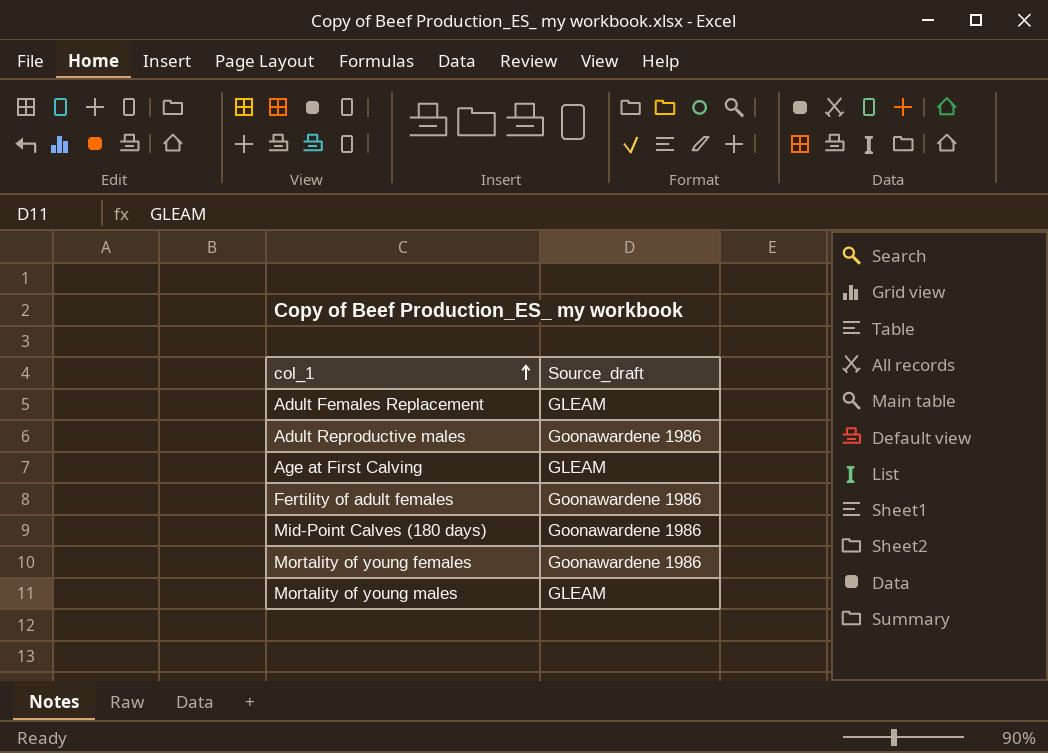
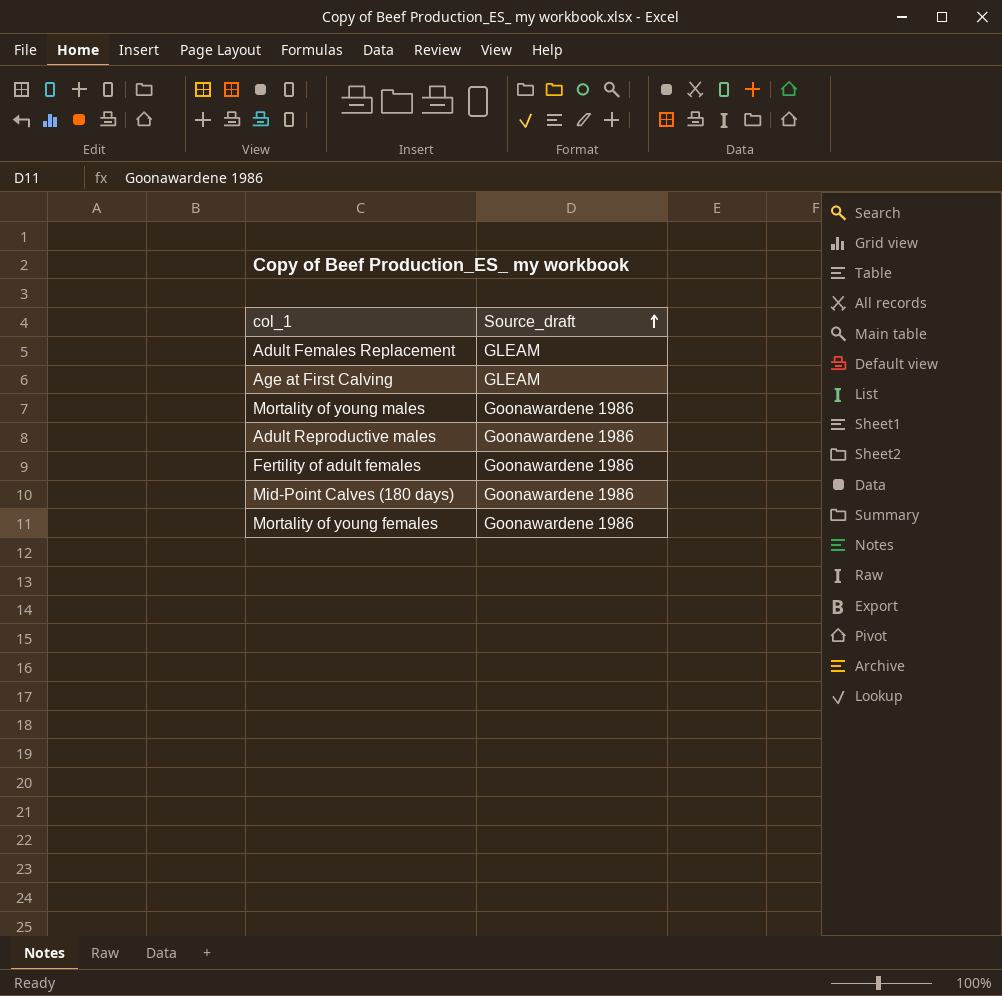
row order: col_1 ascending -> Source_draft ascending
Mortality of young males | Source_draft: GLEAM -> Goonawardene 1986

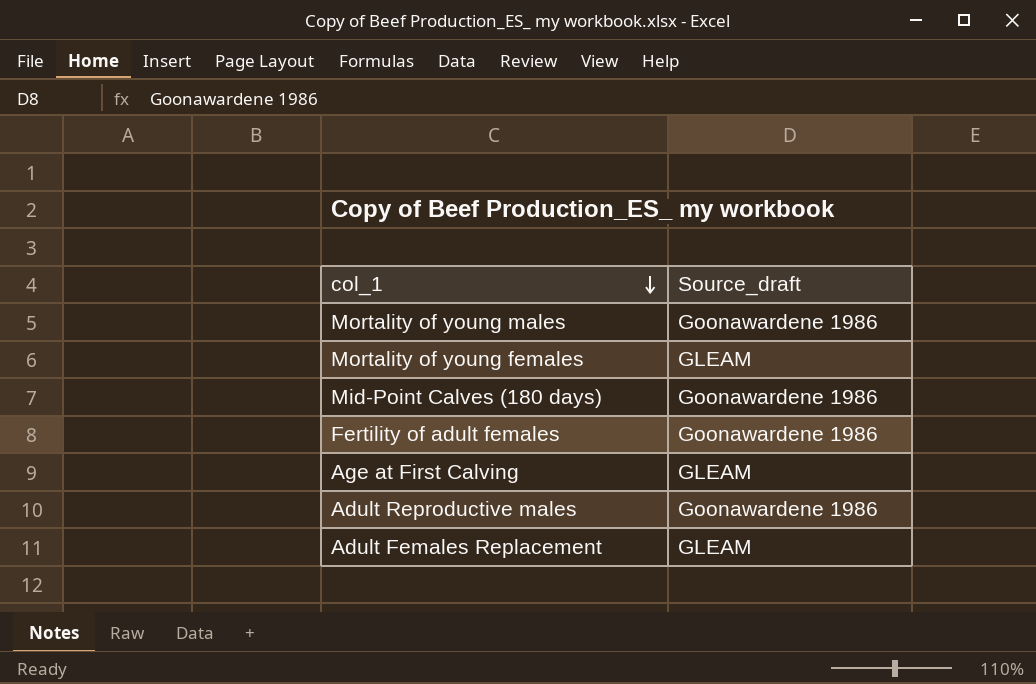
row order: Source_draft ascending -> col_1 descending
Mortality of young females | Source_draft: Goonawardene 1986 -> GLEAM

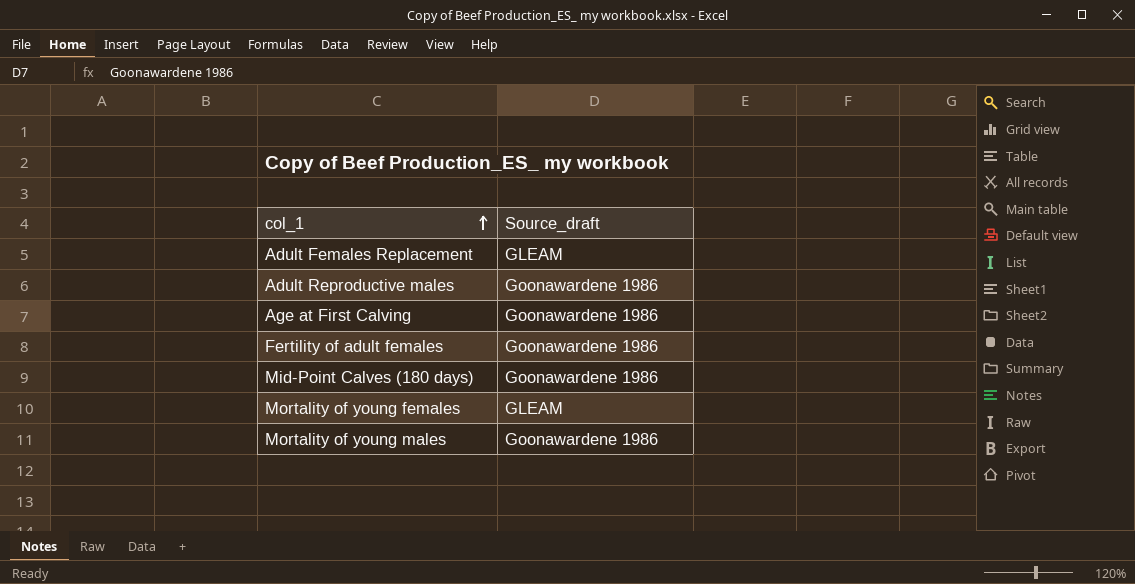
row order: col_1 descending -> col_1 ascending
Age at First Calving | Source_draft: GLEAM -> Goonawardene 1986

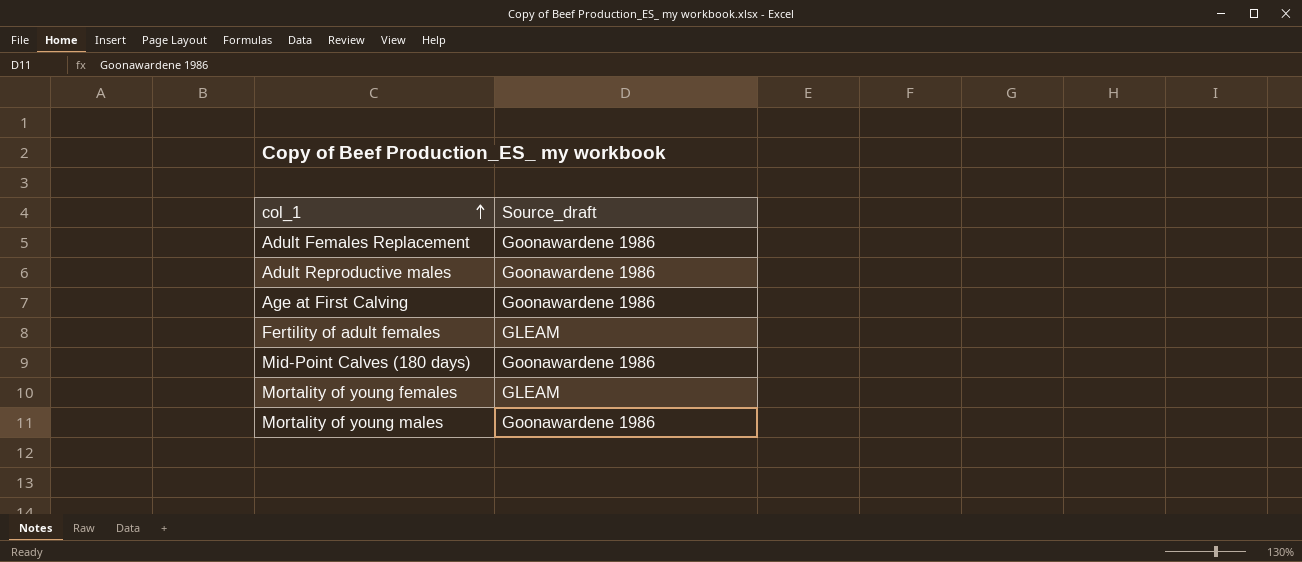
Adult Females Replacement | Source_draft: GLEAM -> Goonawardene 1986
Fertility of adult females | Source_draft: Goonawardene 1986 -> GLEAM

